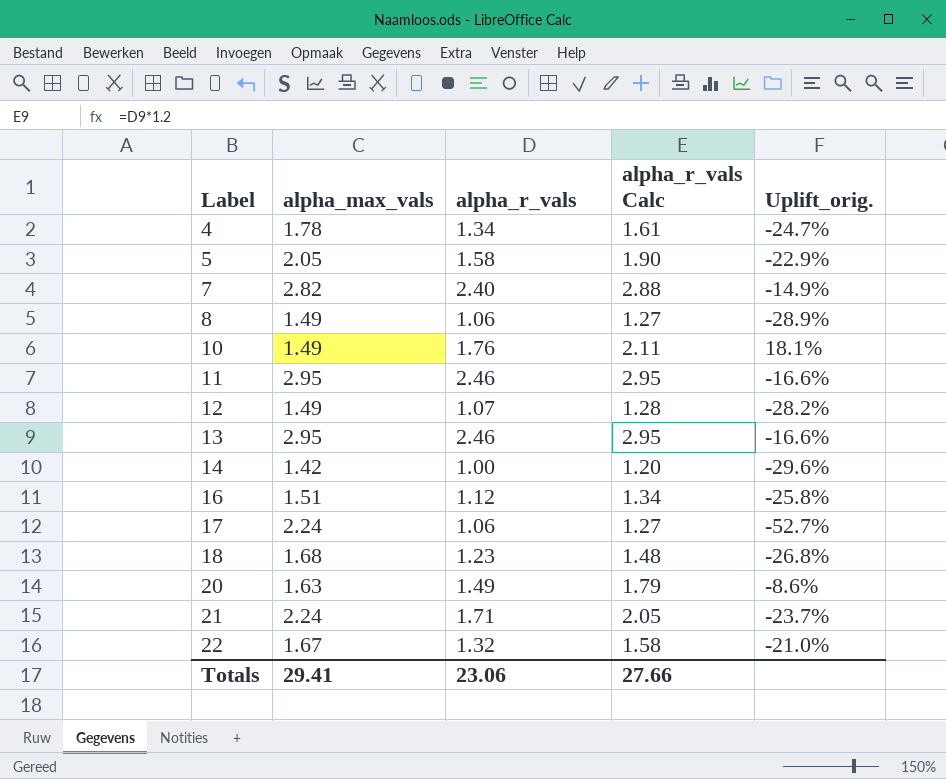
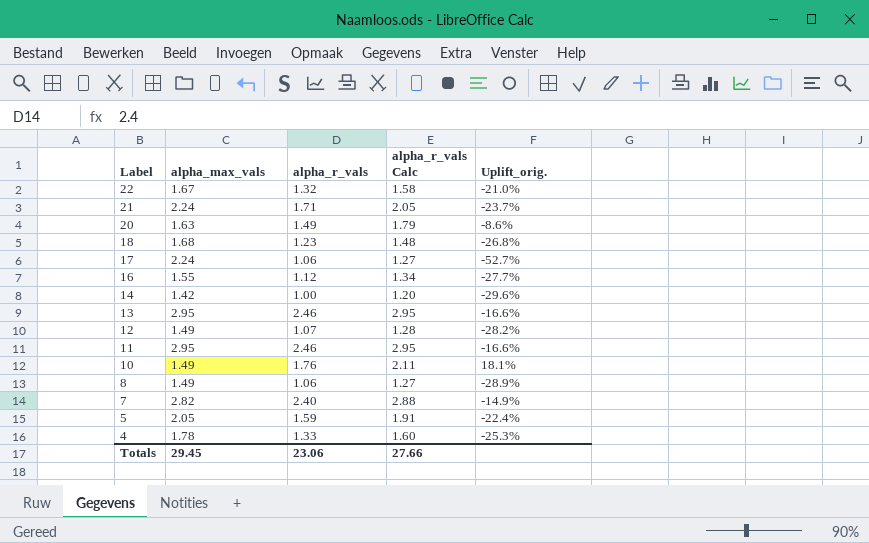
row order: Label ascending -> Label descending
16 | alpha_max_vals: 1.51 -> 1.55
16 | Uplift_orig.: -25.8% -> -27.7%
5 | alpha_r_vals: 1.58 -> 1.59
5 | alpha_r_vals Calc: 1.90 -> 1.91
5 | Uplift_orig.: -22.9% -> -22.4%
4 | alpha_r_vals: 1.34 -> 1.33
4 | alpha_r_vals Calc: 1.61 -> 1.60
4 | Uplift_orig.: -24.7% -> -25.3%
Totals | alpha_max_vals: 29.41 -> 29.45

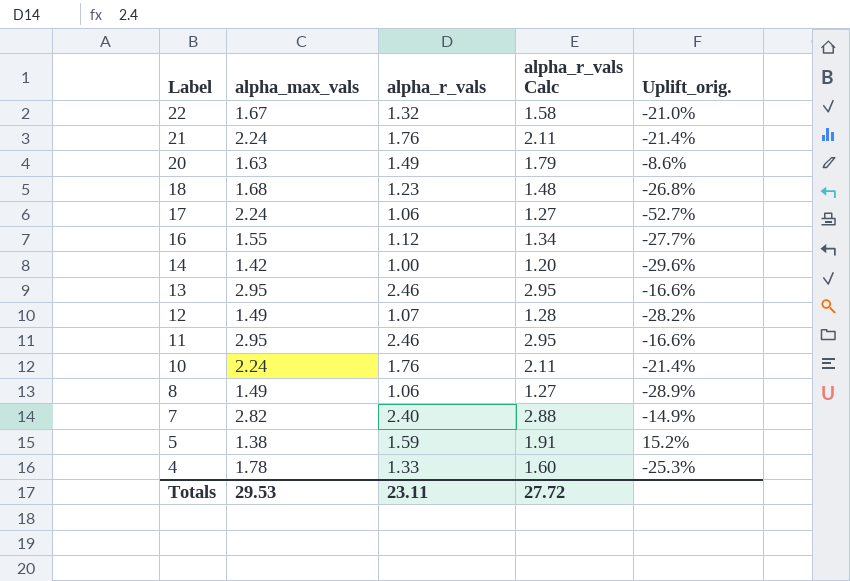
21 | alpha_r_vals: 1.71 -> 1.76
21 | alpha_r_vals Calc: 2.05 -> 2.11
21 | Uplift_orig.: -23.7% -> -21.4%
10 | alpha_max_vals: 1.49 -> 2.24
10 | Uplift_orig.: 18.1% -> -21.4%
5 | alpha_max_vals: 2.05 -> 1.38
5 | Uplift_orig.: -22.4% -> 15.2%
Totals | alpha_max_vals: 29.45 -> 29.53
Totals | alpha_r_vals: 23.06 -> 23.11
Totals | alpha_r_vals Calc: 27.66 -> 27.72

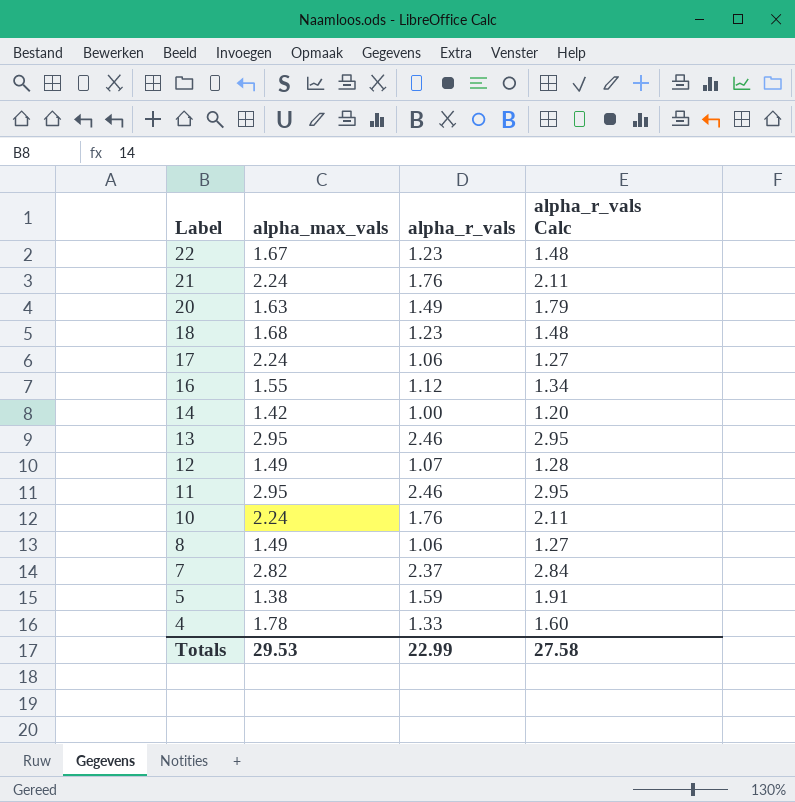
column Uplift_orig. | formula: ([alpha_r_vals] - [alpha_max_vals]) / [alpha_max_vals] -> none
22 | alpha_r_vals: 1.32 -> 1.23
22 | alpha_r_vals Calc: 1.58 -> 1.48
7 | alpha_r_vals: 2.40 -> 2.37
7 | alpha_r_vals Calc: 2.88 -> 2.84
Totals | alpha_r_vals: 23.11 -> 22.99
Totals | alpha_r_vals Calc: 27.72 -> 27.58

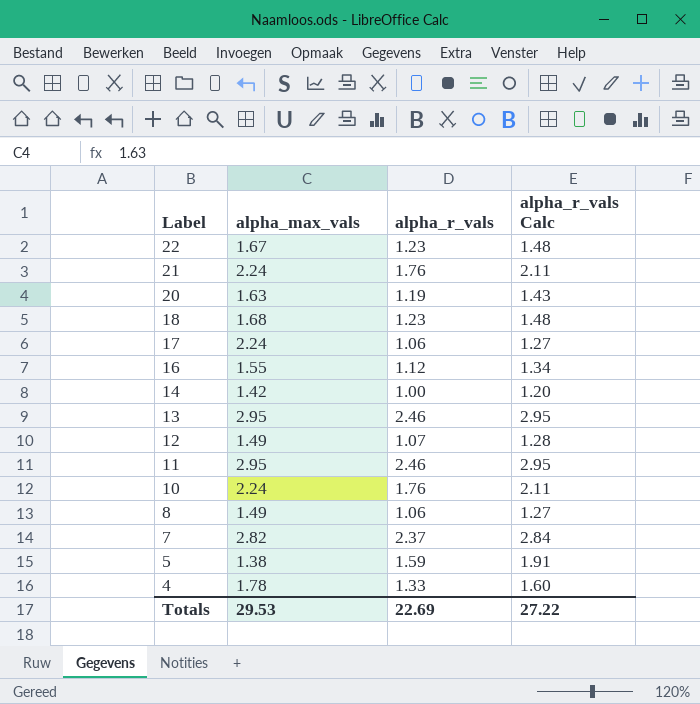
20 | alpha_r_vals: 1.49 -> 1.19
20 | alpha_r_vals Calc: 1.79 -> 1.43
Totals | alpha_r_vals: 22.99 -> 22.69
Totals | alpha_r_vals Calc: 27.58 -> 27.22

